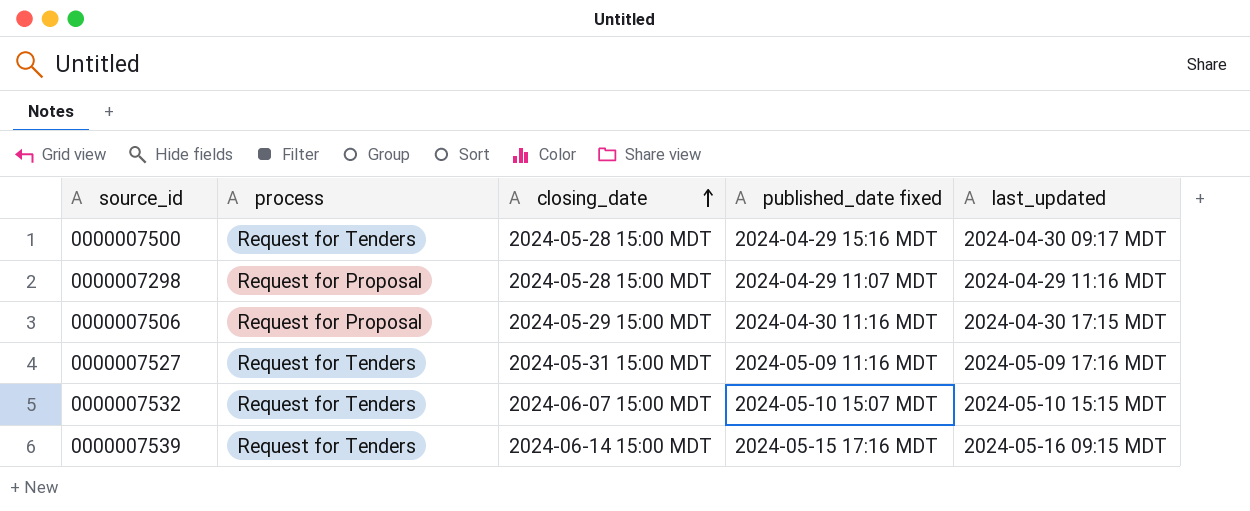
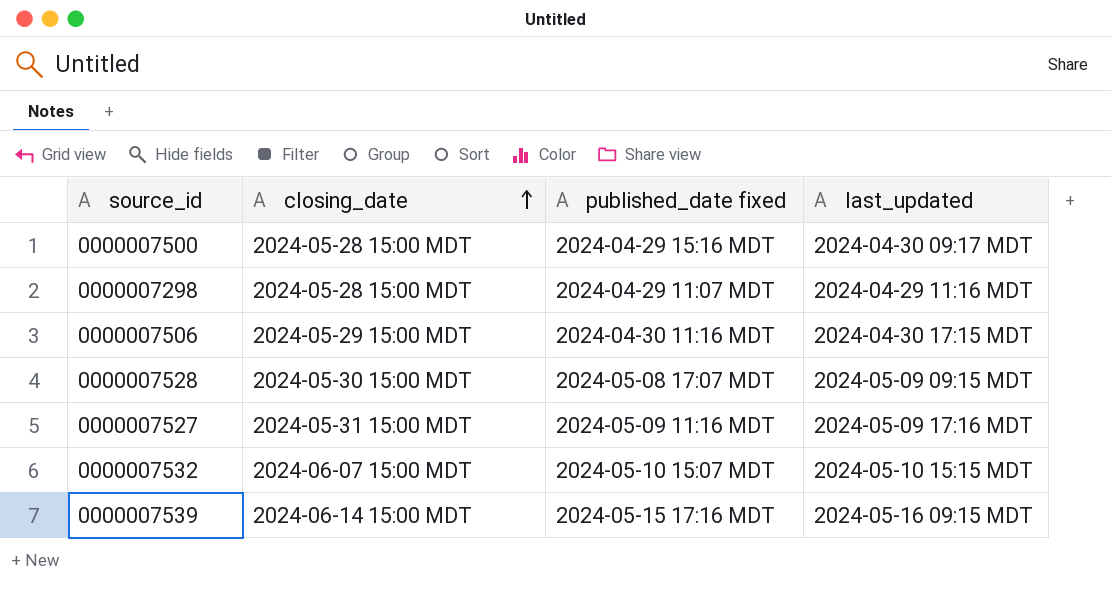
column process | position: 2 -> none
row 0000007528: none -> 2024-05-30 15:00 MDT | 2024-05-08 17:07 MDT | 2024-05-09 09:15 MDT

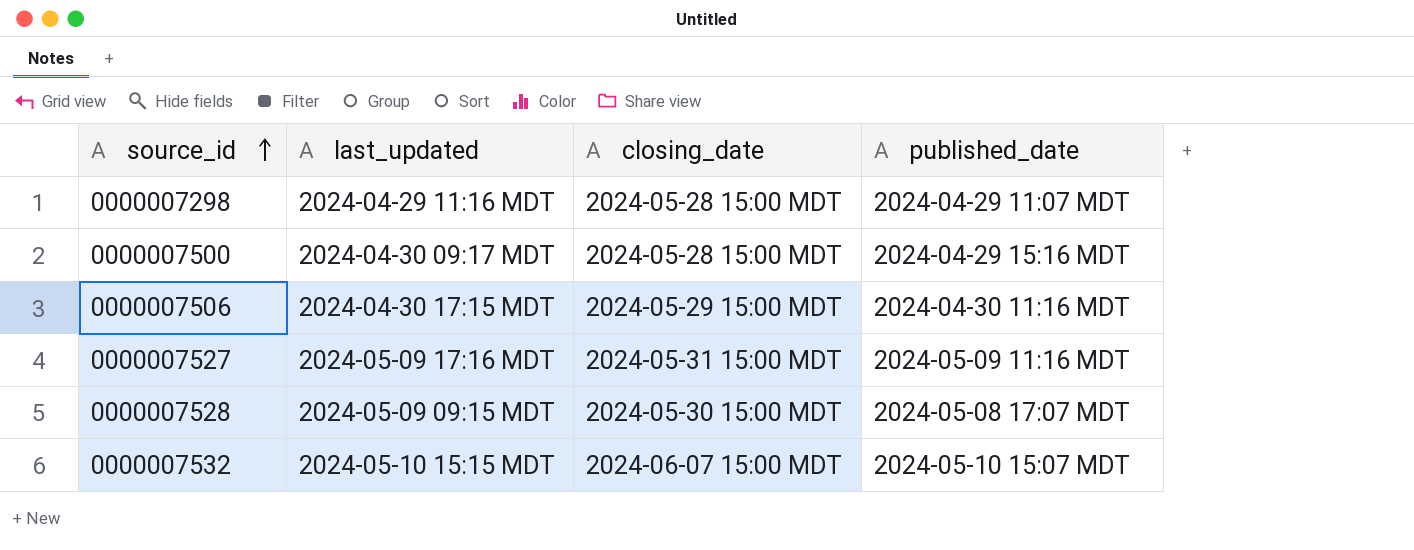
row order: closing_date ascending -> source_id ascending
column last_updated | position: 4 -> 2
column name: published_date fixed -> published_date
row 0000007539: 2024-06-14 15:00 MDT | 2024-05-15 17:16 MDT | 2024-05-16 09:15 MDT -> none

